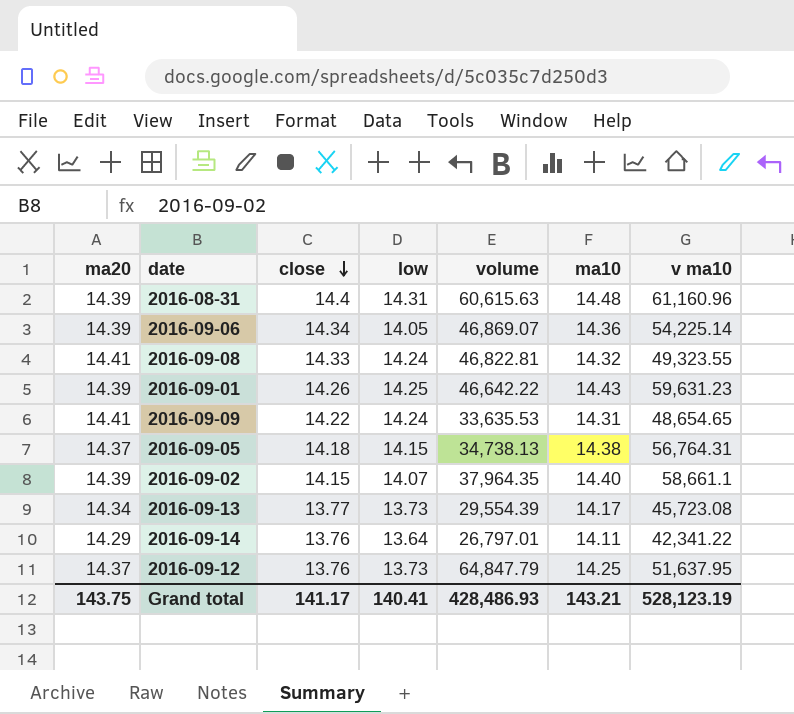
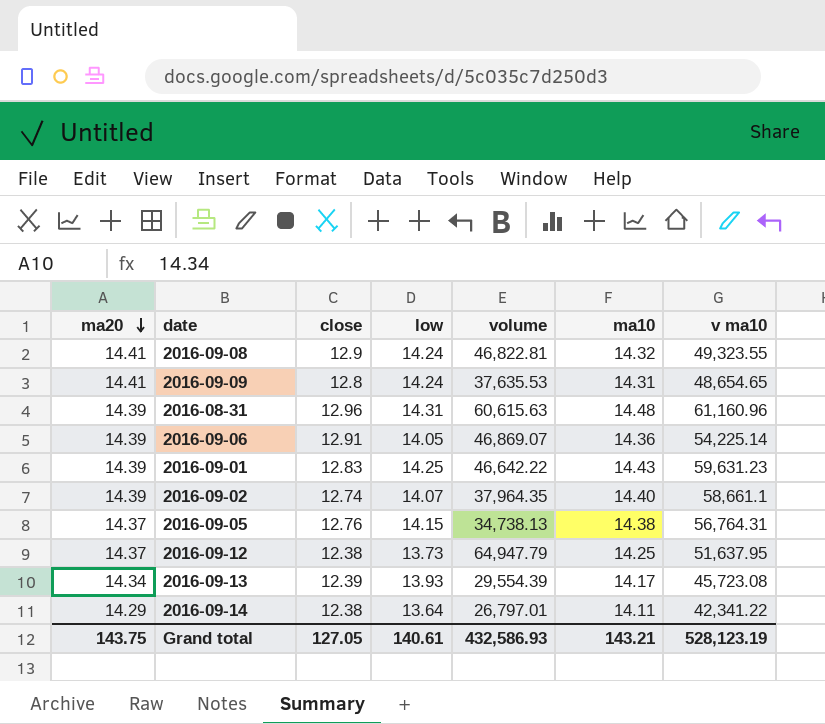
row order: close descending -> ma20 descending
2016-09-08 | close: 14.33 -> 12.9
2016-09-09 | close: 14.22 -> 12.8
2016-09-09 | volume: 33,635.53 -> 37,635.53
2016-08-31 | close: 14.4 -> 12.96
2016-09-06 | close: 14.34 -> 12.91
2016-09-01 | close: 14.26 -> 12.83
2016-09-02 | close: 14.15 -> 12.74
2016-09-05 | close: 14.18 -> 12.76
2016-09-12 | close: 13.76 -> 12.38
2016-09-12 | volume: 64,847.79 -> 64,947.79
2016-09-13 | close: 13.77 -> 12.39
2016-09-13 | low: 13.73 -> 13.93
2016-09-14 | close: 13.76 -> 12.38
Grand total | close: 141.17 -> 127.05
Grand total | low: 140.41 -> 140.61
Grand total | volume: 428,486.93 -> 432,586.93

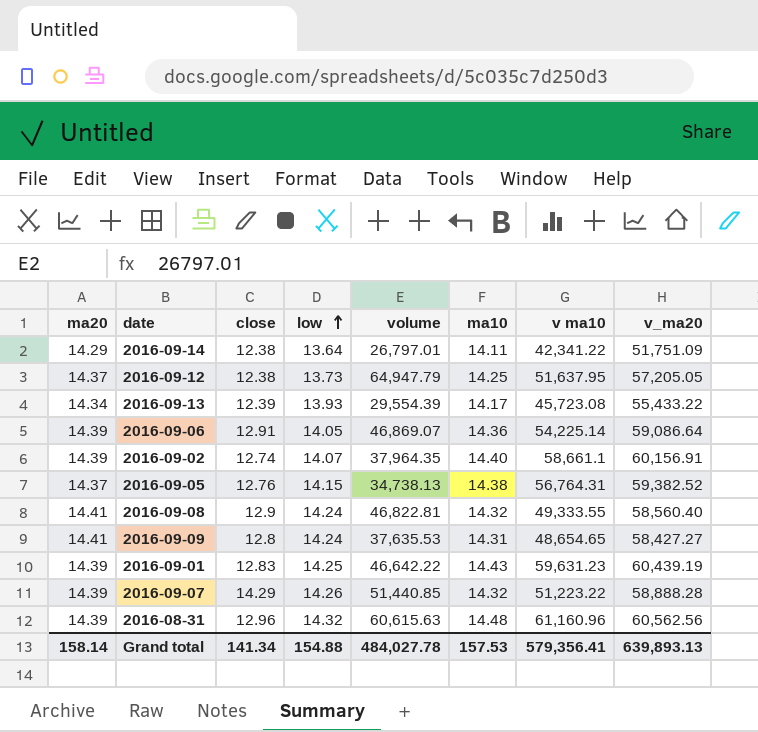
row order: ma20 descending -> low ascending
column v_ma20 | position: none -> 8
2016-09-08 | v ma10: 49,323.55 -> 49,333.55
row 2016-09-07: none -> 14.39 | 14.29 | 14.26 | 51,440.85 | 14.32 | 51,223.22 | 58,888.28
2016-08-31 | low: 14.31 -> 14.32
Grand total | ma20: 143.75 -> 158.14
Grand total | close: 127.05 -> 141.34
Grand total | low: 140.61 -> 154.88
Grand total | volume: 432,586.93 -> 484,027.78
Grand total | ma10: 143.21 -> 157.53
Grand total | v ma10: 528,123.19 -> 579,356.41

